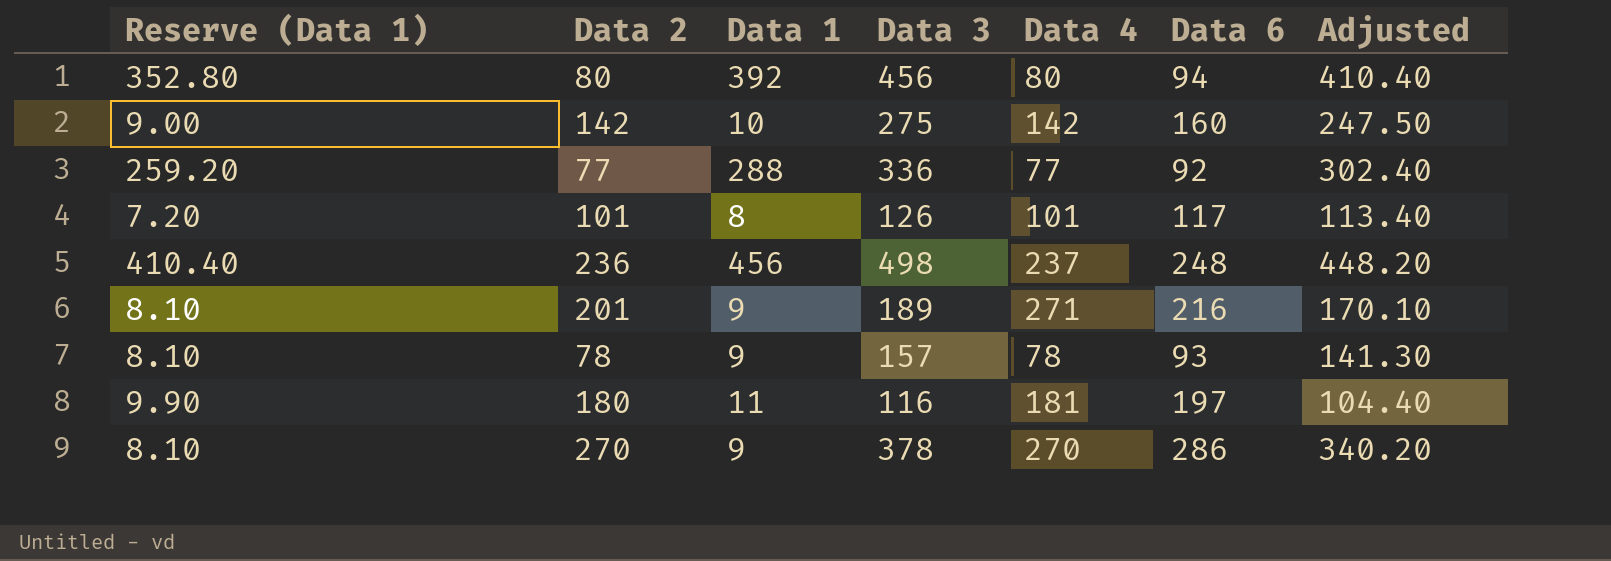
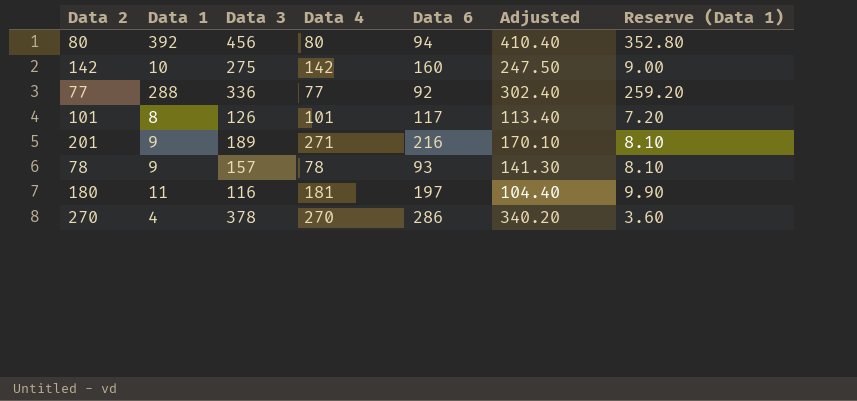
column Reserve (Data 1) | position: 1 -> 7
row 236: 410.40 | 456 | 498 | 237 | 248 | 448.20 -> none
270 | Data 1: 9 -> 4
270 | Reserve (Data 1): 8.10 -> 3.60

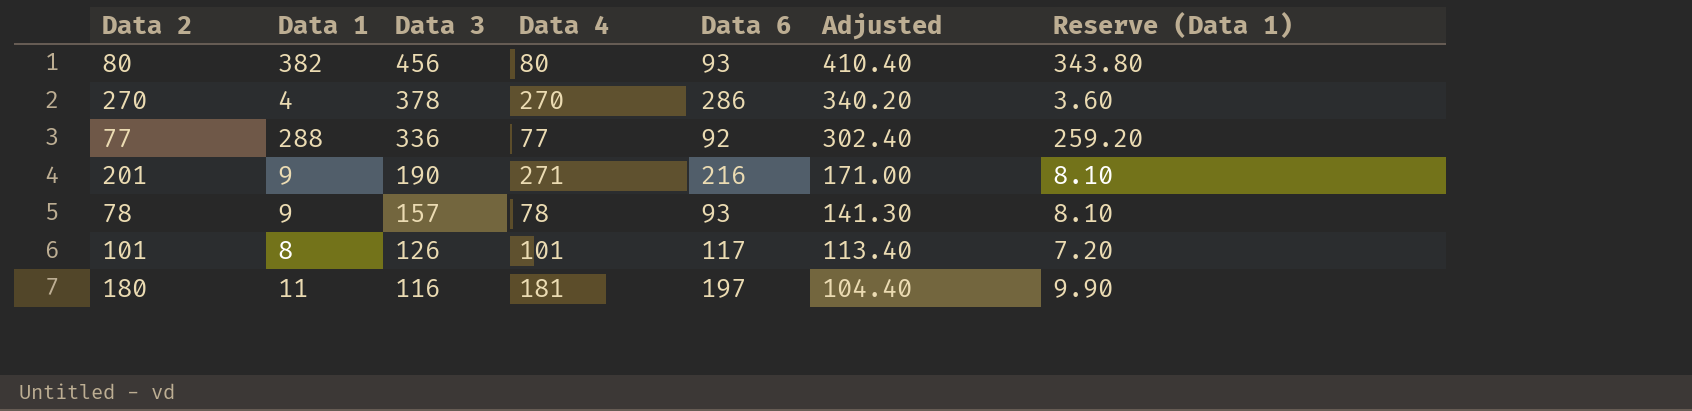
row order: none -> Data 3 descending
row 142: 10 | 275 | 142 | 160 | 247.50 | 9.00 -> none
80 | Data 1: 392 -> 382
80 | Data 6: 94 -> 93
80 | Reserve (Data 1): 352.80 -> 343.80
201 | Data 3: 189 -> 190
201 | Adjusted: 170.10 -> 171.00

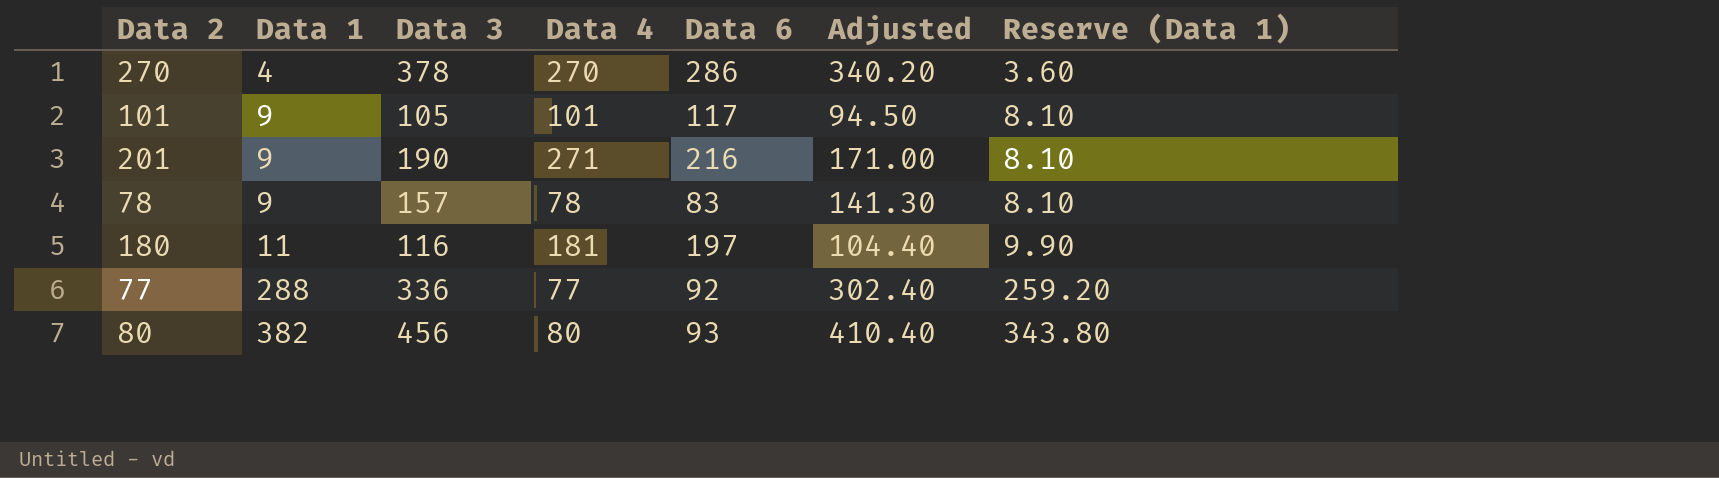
row order: Data 3 descending -> Data 1 ascending
101 | Data 1: 8 -> 9
101 | Data 3: 126 -> 105
101 | Adjusted: 113.40 -> 94.50
101 | Reserve (Data 1): 7.20 -> 8.10
78 | Data 6: 93 -> 83

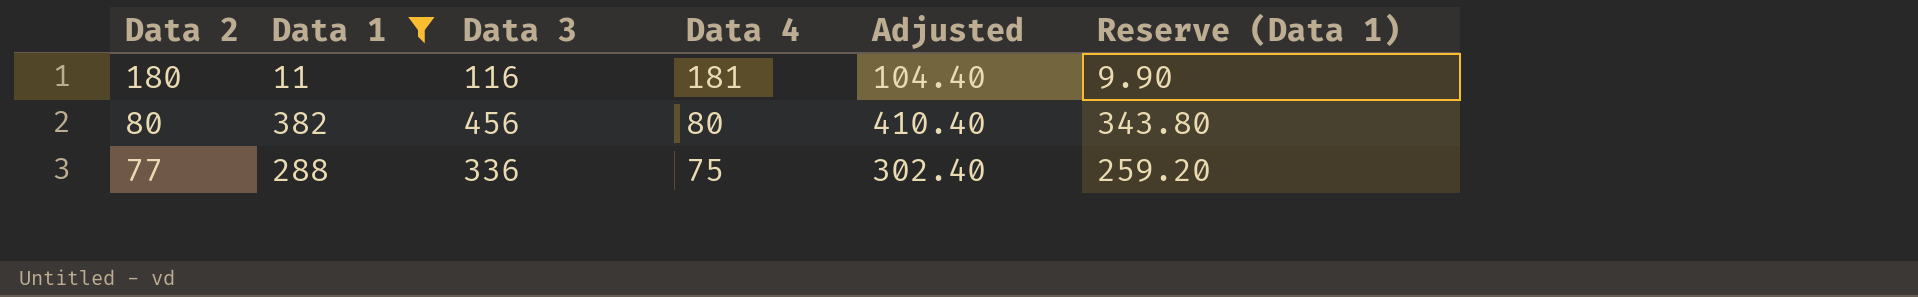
filter: none -> Data 1 >= 11
row order: Data 1 ascending -> Data 2 descending
column Data 6 | position: 5 -> none
77 | Data 4: 77 -> 75

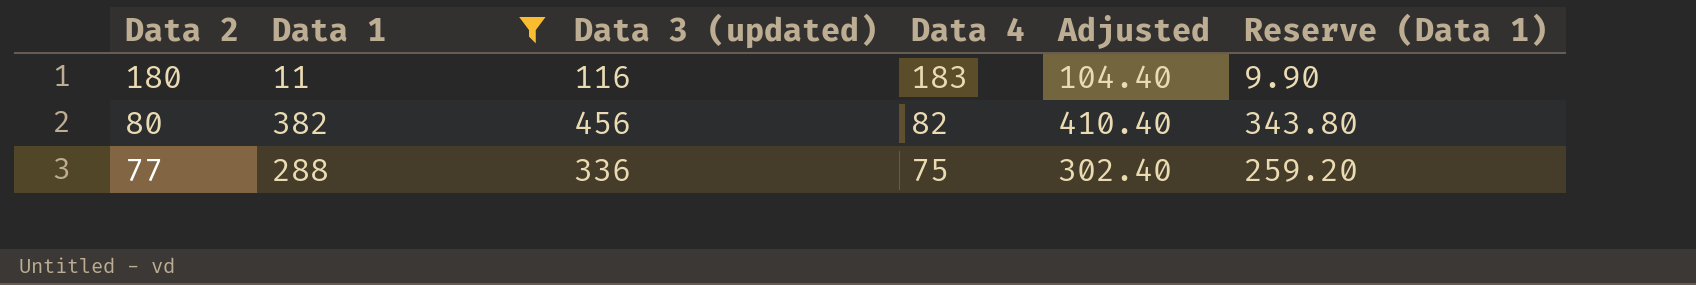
column name: Data 3 -> Data 3 (updated)
180 | Data 4: 181 -> 183
80 | Data 4: 80 -> 82

